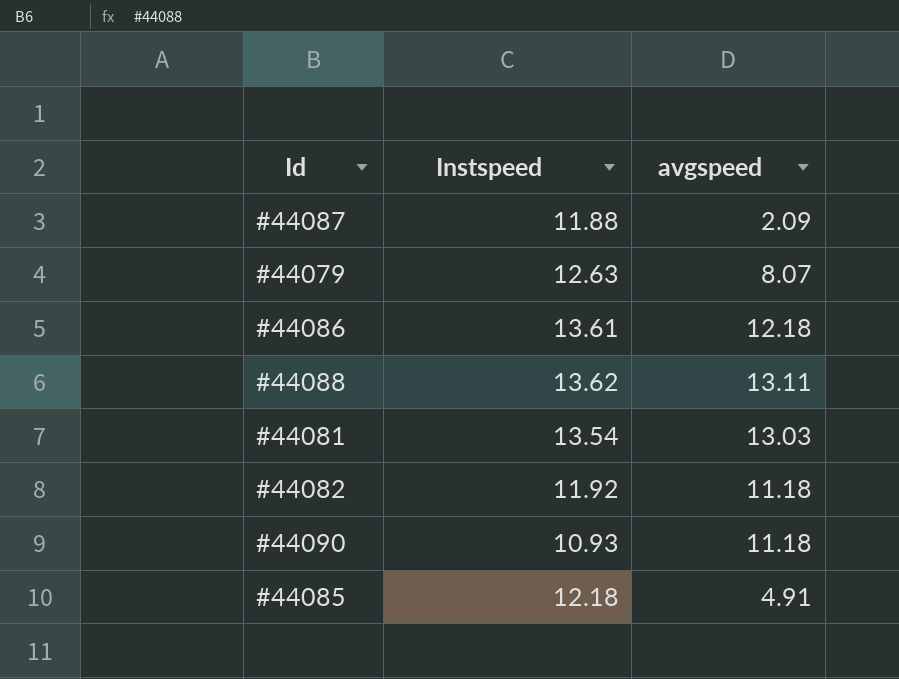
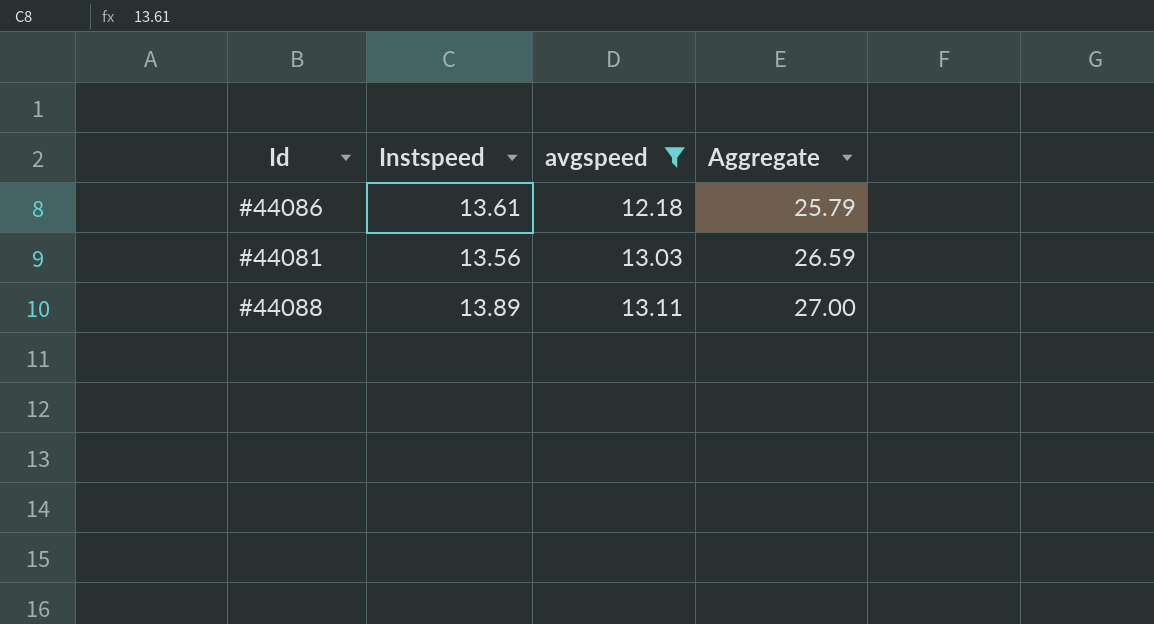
filter: none -> avgspeed >= 12.18
row order: none -> avgspeed ascending
column Aggregate | formula: none -> [Instspeed] + [avgspeed]
#44081 | Instspeed: 13.54 -> 13.56
#44088 | Instspeed: 13.62 -> 13.89

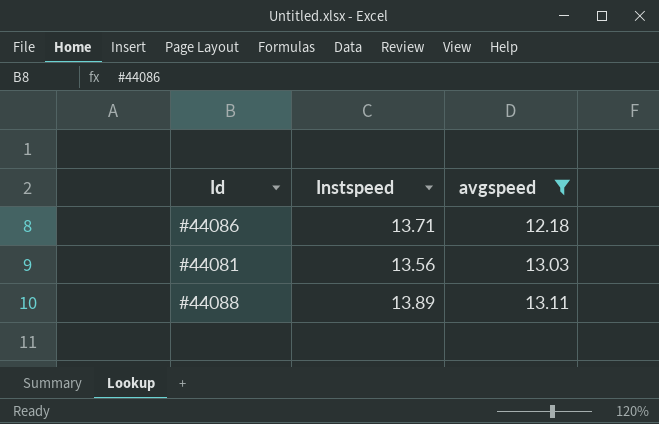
column Aggregate | formula: [Instspeed] + [avgspeed] -> none
#44086 | Instspeed: 13.61 -> 13.71

